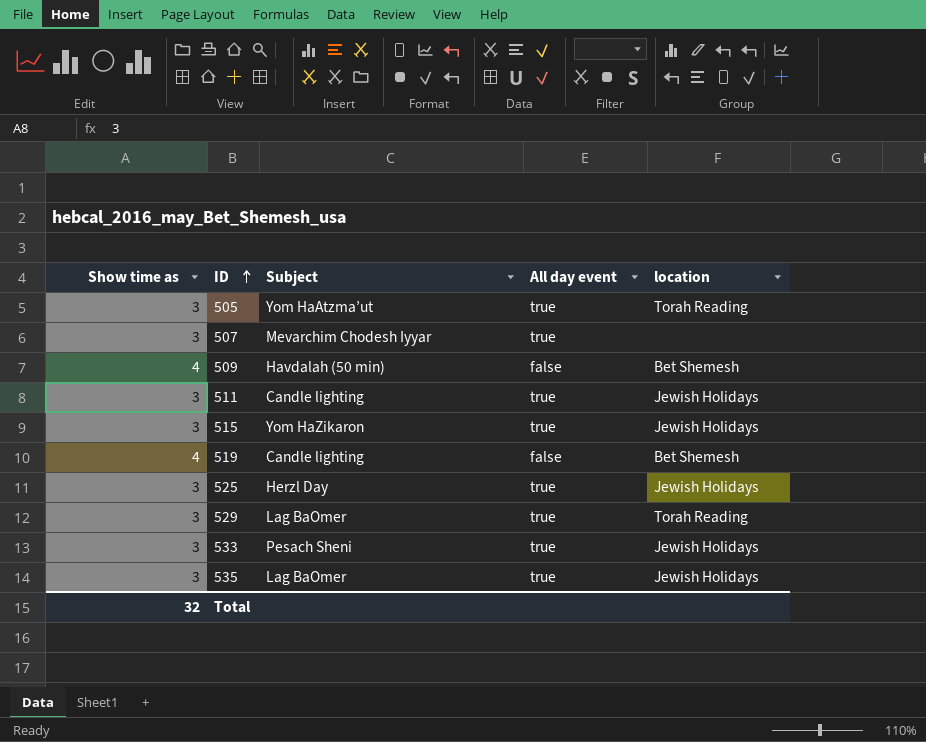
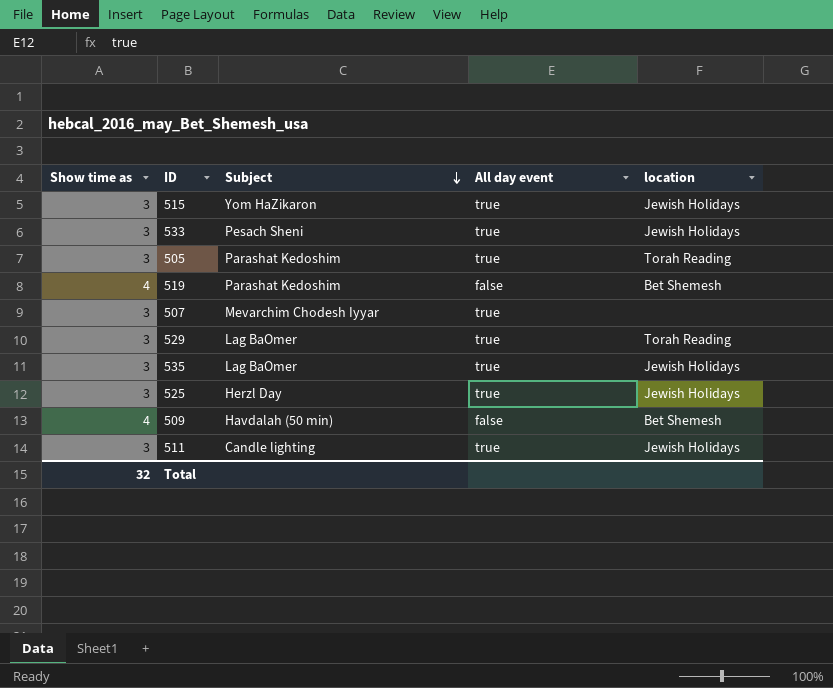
row order: ID ascending -> Subject descending
505 | Subject: Yom HaAtzma’ut -> Parashat Kedoshim
519 | Subject: Candle lighting -> Parashat Kedoshim

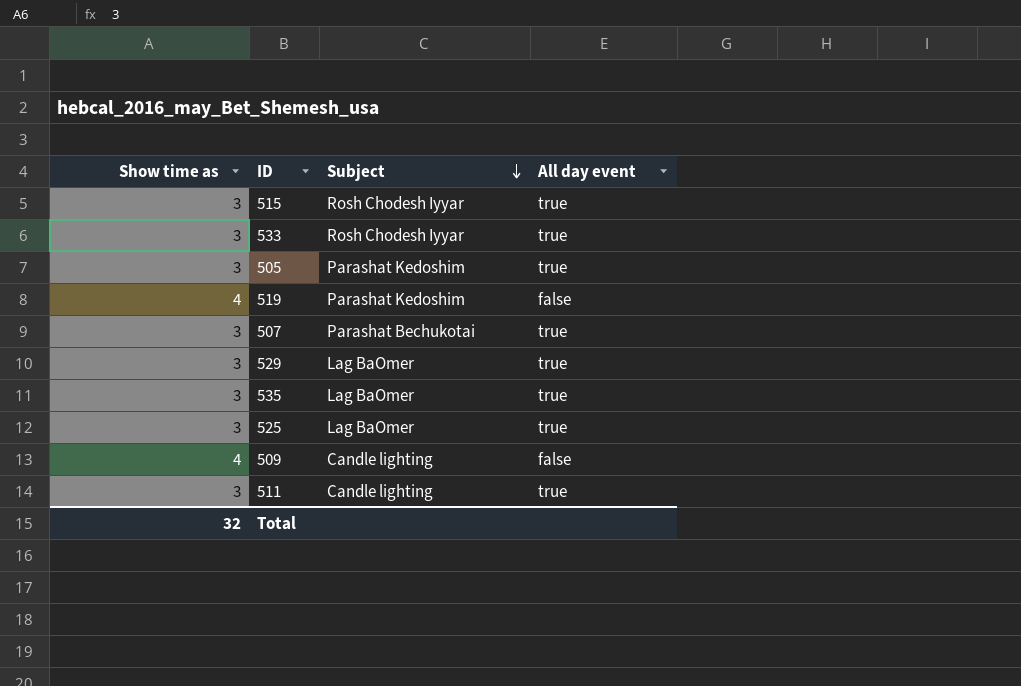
column location | position: 5 -> none
515 | Subject: Yom HaZikaron -> Rosh Chodesh Iyyar
533 | Subject: Pesach Sheni -> Rosh Chodesh Iyyar
507 | Subject: Mevarchim Chodesh Iyyar -> Parashat Bechukotai
525 | Subject: Herzl Day -> Lag BaOmer
509 | Subject: Havdalah (50 min) -> Candle lighting

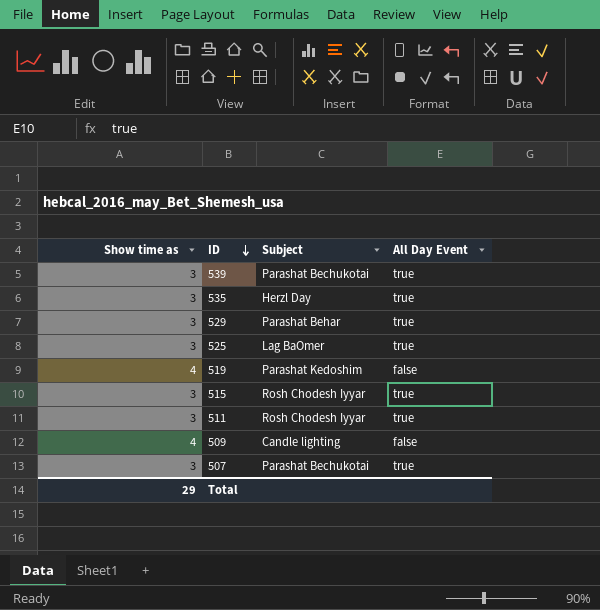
row order: Subject descending -> ID descending
column name: All day event -> All Day Event
row 533: 3 | Rosh Chodesh Iyyar | true -> none
row 505: 3 | Parashat Kedoshim | true -> none
row 539: none -> 3 | Parashat Bechukotai | true
535 | Subject: Lag BaOmer -> Herzl Day
529 | Subject: Lag BaOmer -> Parashat Behar
511 | Subject: Candle lighting -> Rosh Chodesh Iyyar
Total | Show time as: 32 -> 29

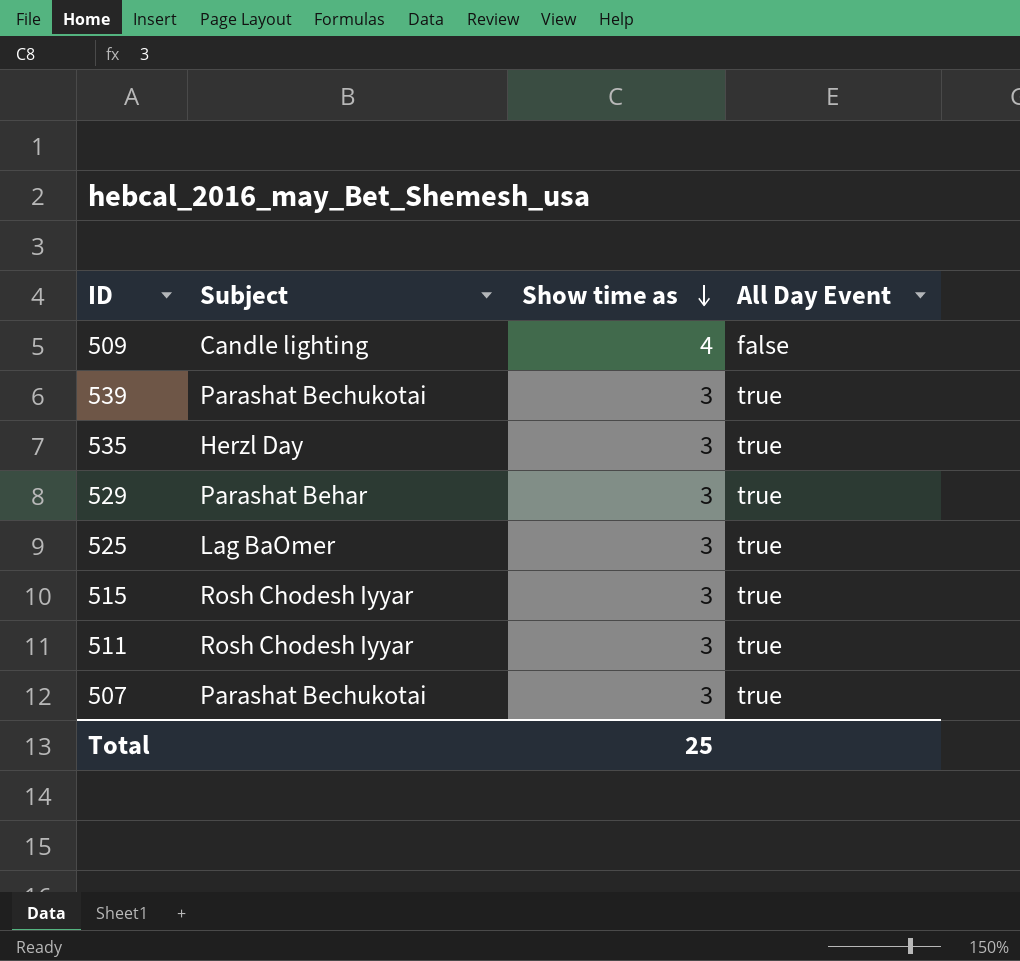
row order: ID descending -> Show time as descending
column Show time as | position: 1 -> 3
row 519: 4 | Parashat Kedoshim | false -> none
Total | Show time as: 29 -> 25

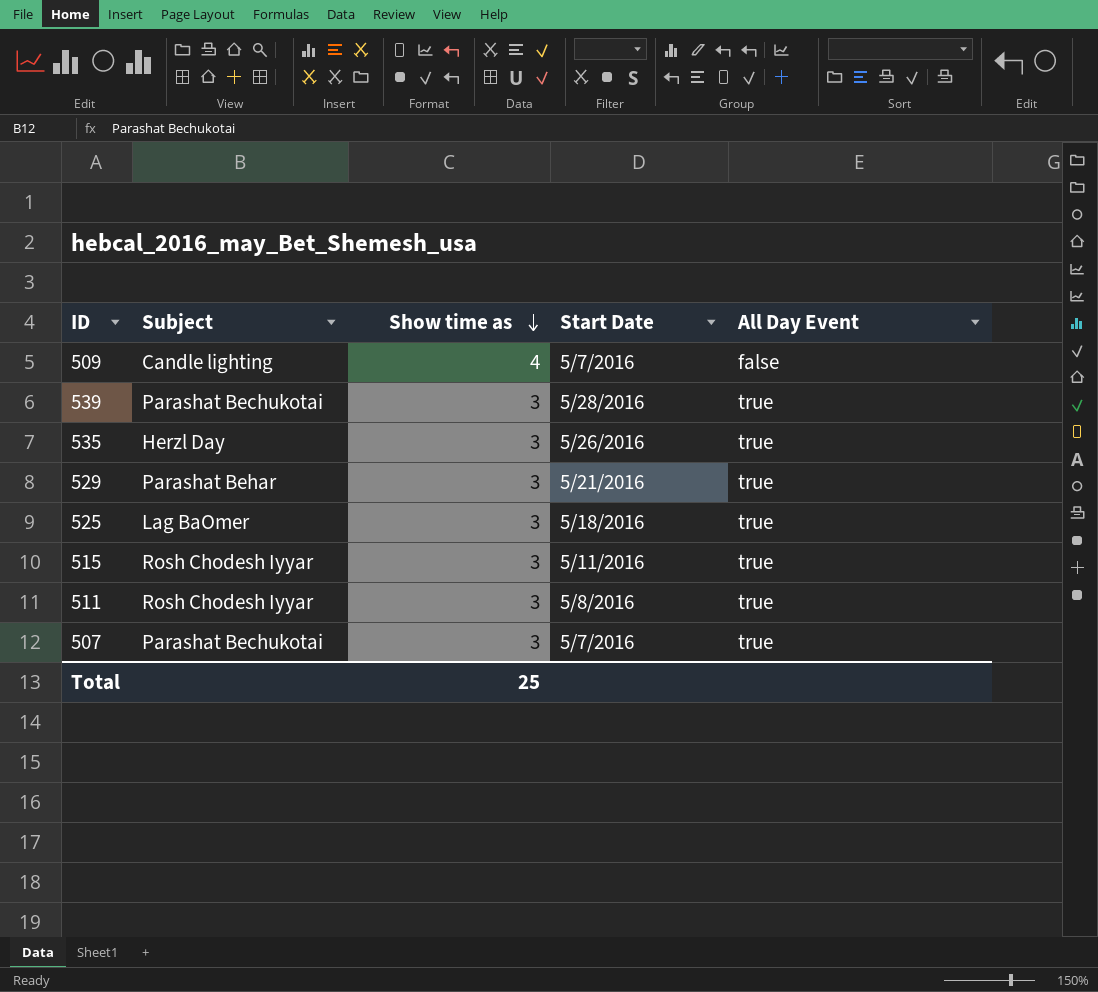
column Start Date | position: none -> 4

